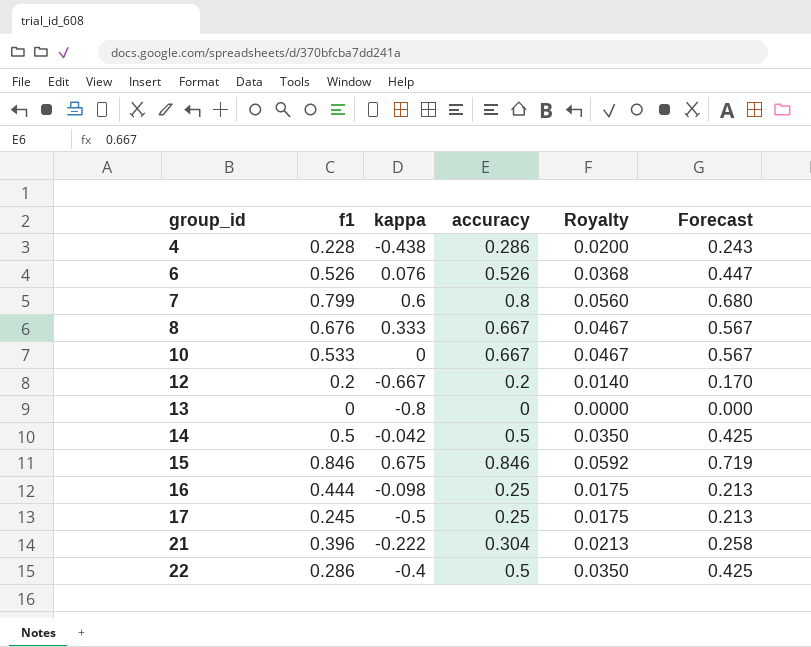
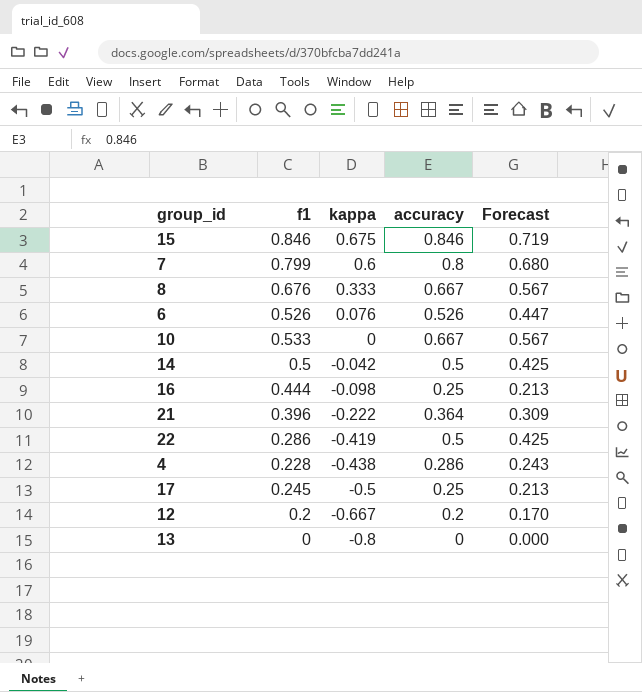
row order: group_id ascending -> kappa descending
column Royalty | formula: [accuracy] * 0.07 -> none
21 | accuracy: 0.304 -> 0.364
21 | Forecast: 0.258 -> 0.309
22 | kappa: -0.4 -> -0.419

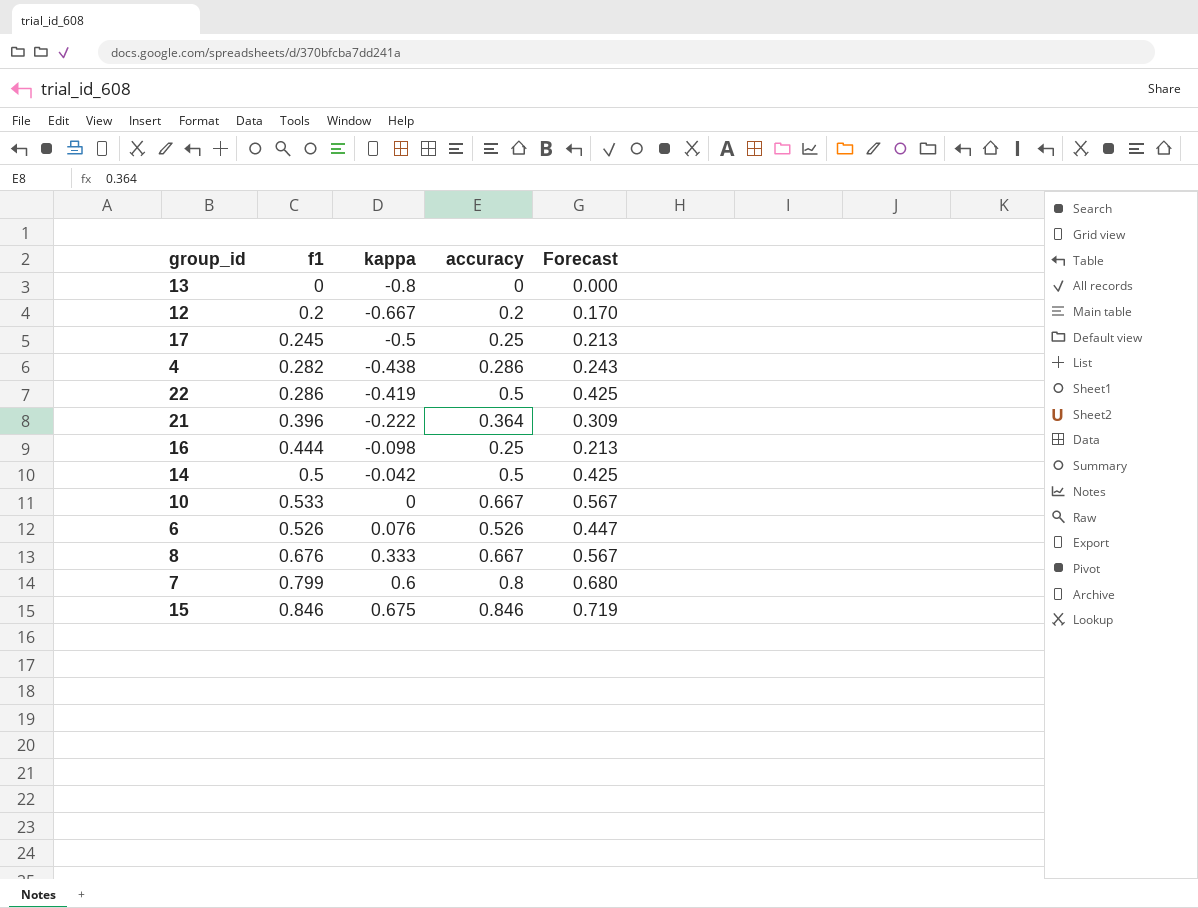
row order: kappa descending -> kappa ascending
4 | f1: 0.228 -> 0.282

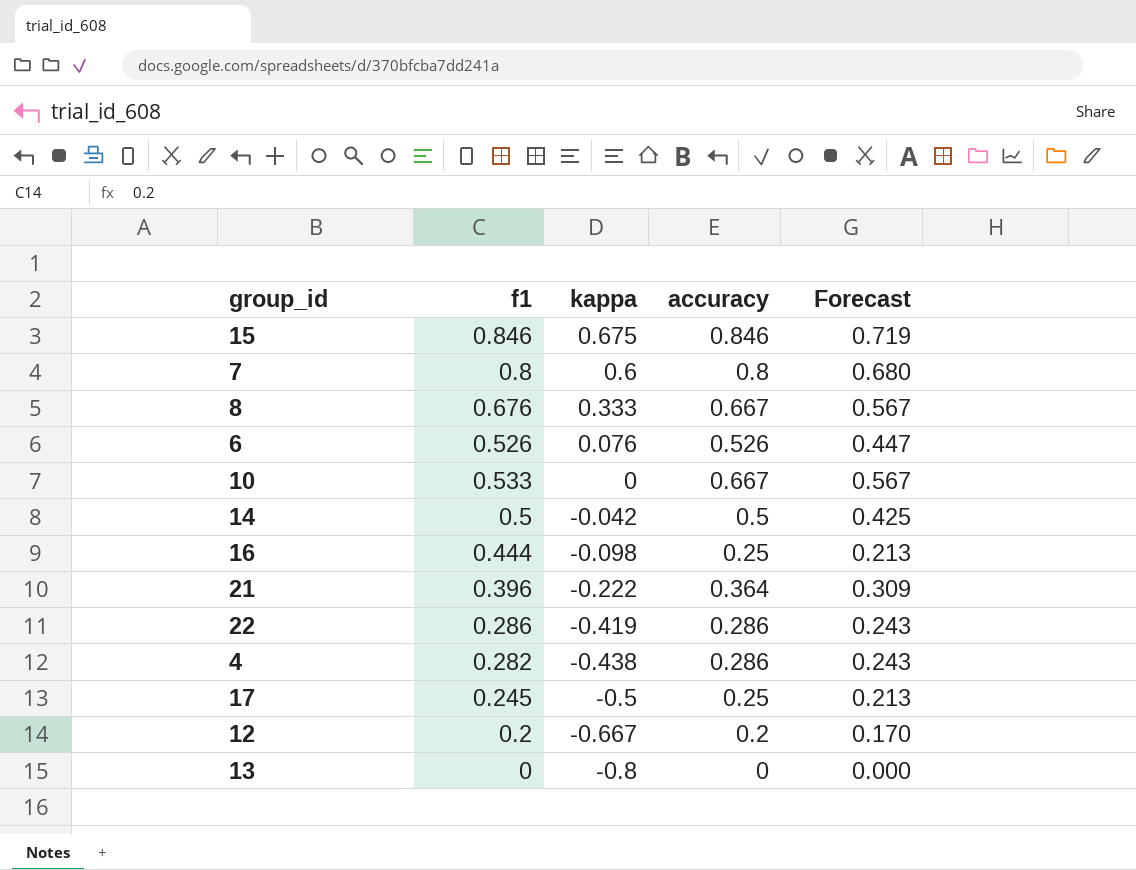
row order: kappa ascending -> kappa descending
7 | f1: 0.799 -> 0.8
22 | accuracy: 0.5 -> 0.286
22 | Forecast: 0.425 -> 0.243

